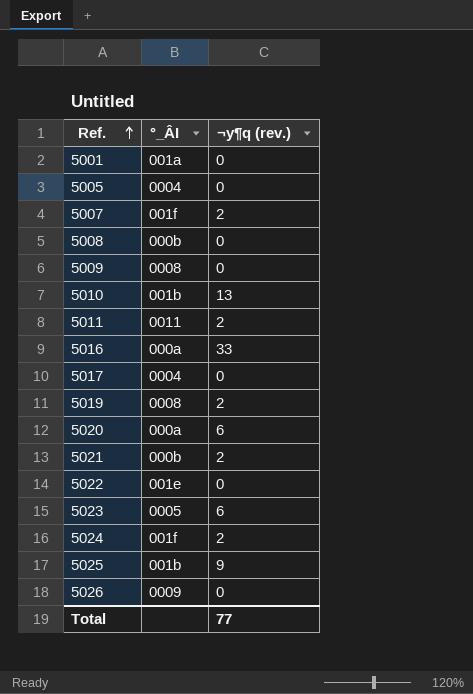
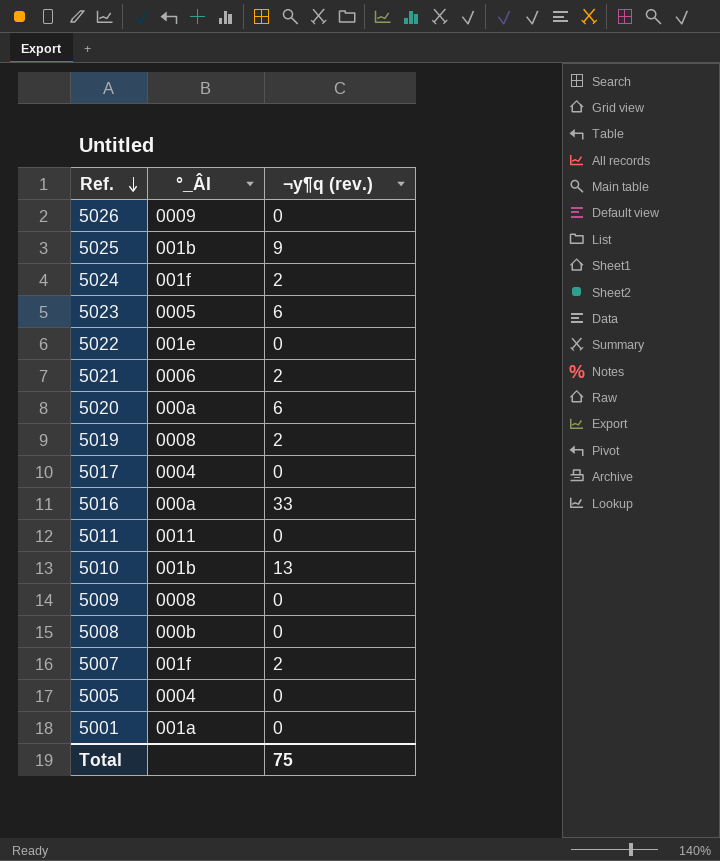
row order: Ref. ascending -> Ref. descending
5021 | °_ÂI: 000b -> 0006
5011 | ¬y¶q (rev.): 2 -> 0
Total | ¬y¶q (rev.): 77 -> 75

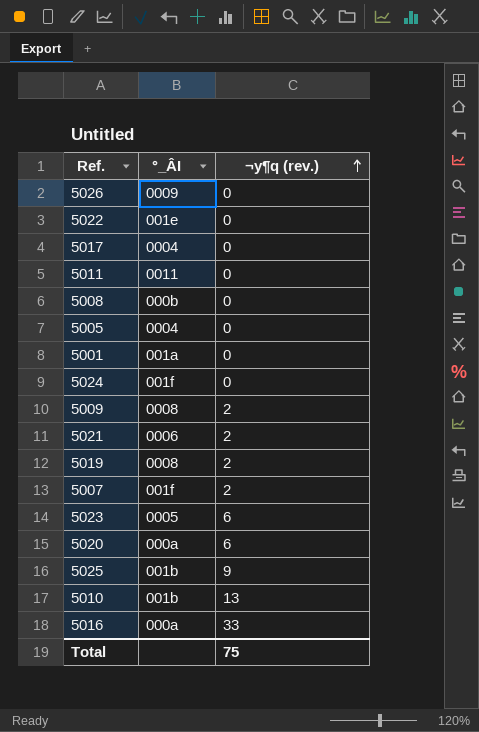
row order: Ref. descending -> ¬y¶q (rev.) ascending
5024 | ¬y¶q (rev.): 2 -> 0
5009 | ¬y¶q (rev.): 0 -> 2

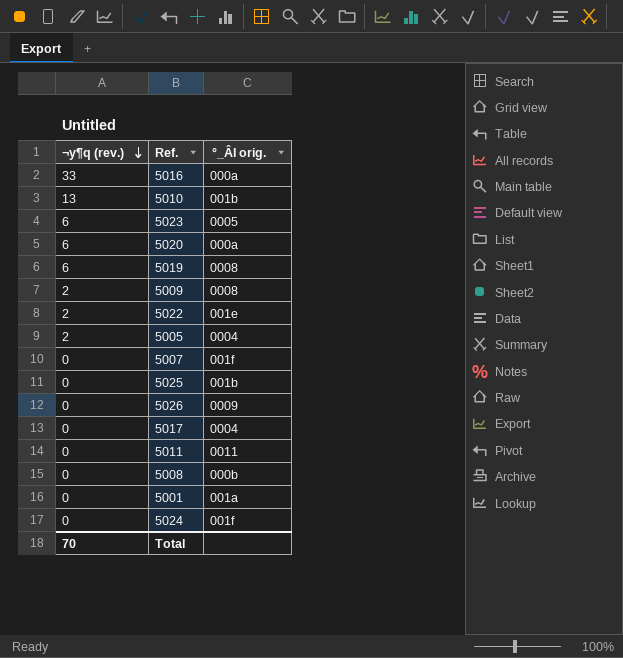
row order: ¬y¶q (rev.) ascending -> ¬y¶q (rev.) descending
column ¬y¶q (rev.) | position: 3 -> 1
column name: °_ÂI -> °_ÂI orig.
row 5021: 0006 | 2 -> none
5019 | ¬y¶q (rev.): 2 -> 6
5022 | ¬y¶q (rev.): 0 -> 2
5005 | ¬y¶q (rev.): 0 -> 2
5007 | ¬y¶q (rev.): 2 -> 0
5025 | ¬y¶q (rev.): 9 -> 0
Total | ¬y¶q (rev.): 75 -> 70

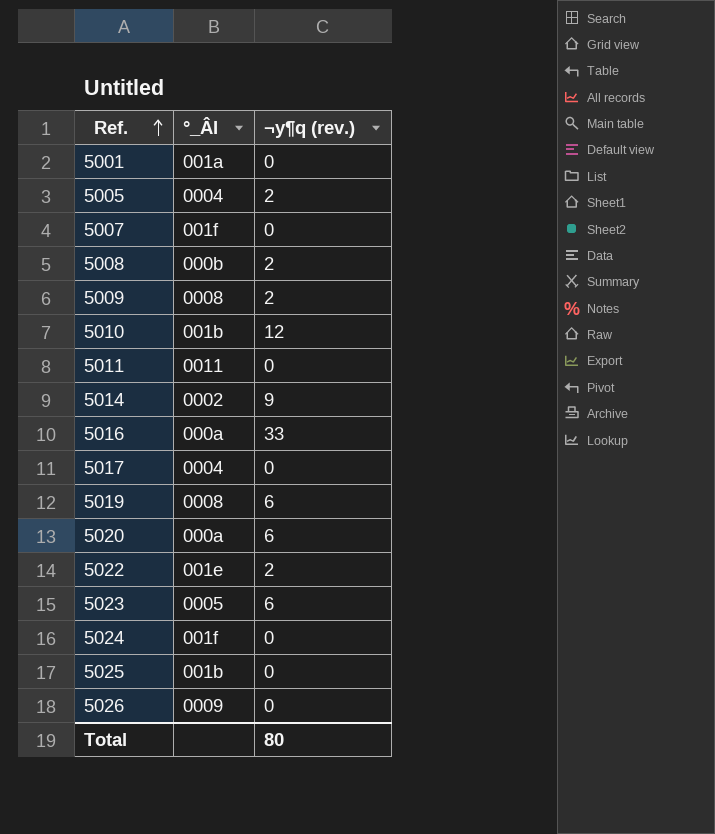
row order: ¬y¶q (rev.) descending -> Ref. ascending
column name: °_ÂI orig. -> °_ÂI
column ¬y¶q (rev.) | position: 1 -> 3
5008 | ¬y¶q (rev.): 0 -> 2
5010 | ¬y¶q (rev.): 13 -> 12
row 5014: none -> 0002 | 9
Total | ¬y¶q (rev.): 70 -> 80

